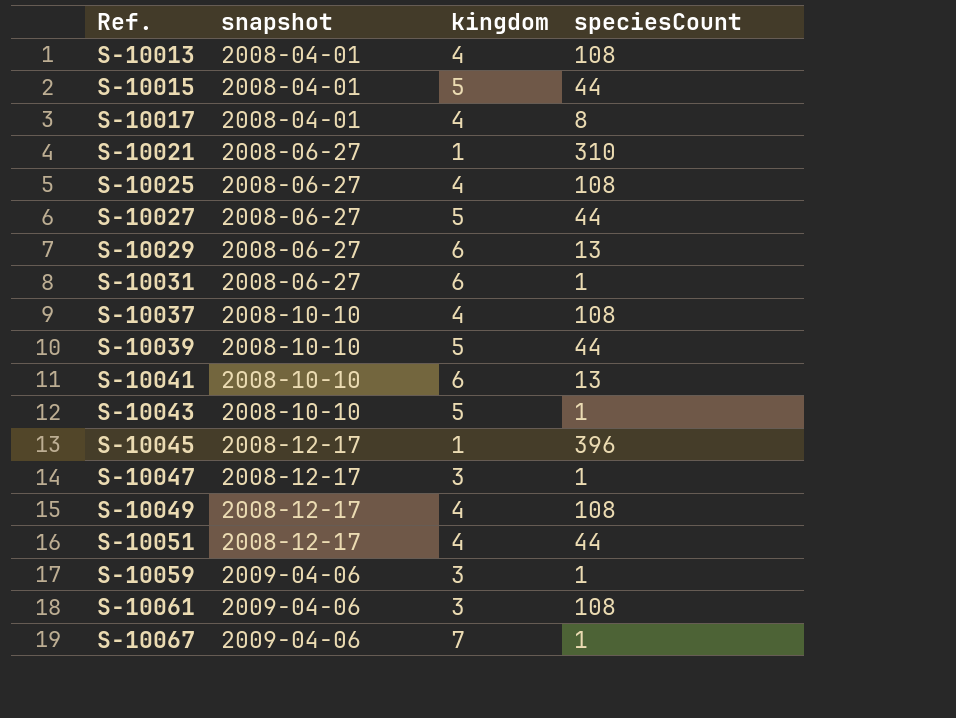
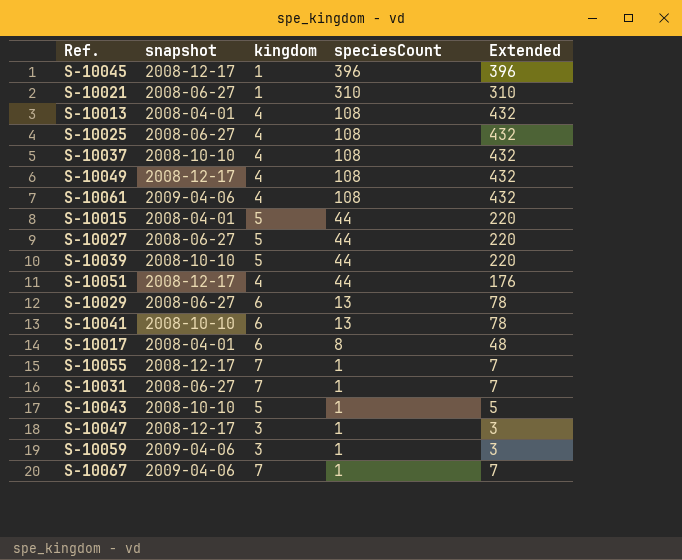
row order: Ref. ascending -> speciesCount descending
column Extended | formula: none -> [kingdom] * [speciesCount]
S-10061 | kingdom: 3 -> 4
S-10017 | kingdom: 4 -> 6
row S-10055: none -> 2008-12-17 | 7 | 1 | 7
S-10031 | kingdom: 6 -> 7

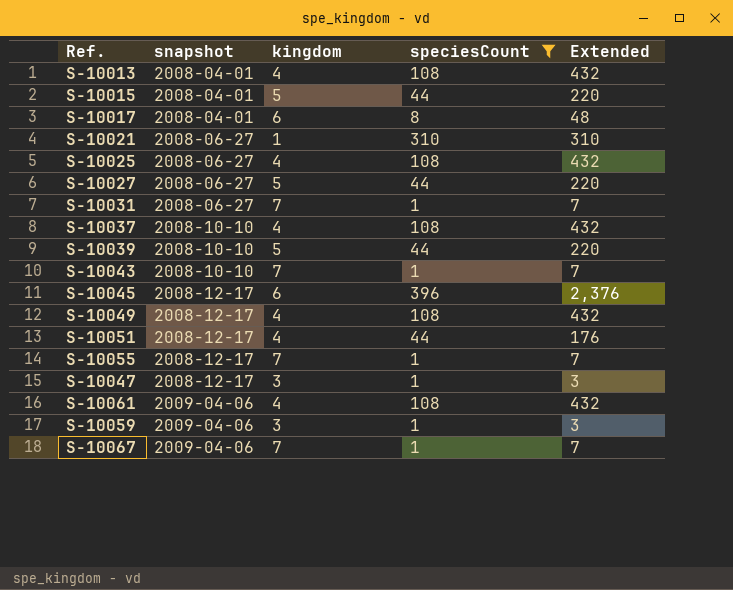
filter: none -> speciesCount != 13
row order: speciesCount descending -> snapshot ascending
S-10043 | kingdom: 5 -> 7
S-10043 | Extended: 5 -> 7
S-10045 | kingdom: 1 -> 6
S-10045 | Extended: 396 -> 2,376

